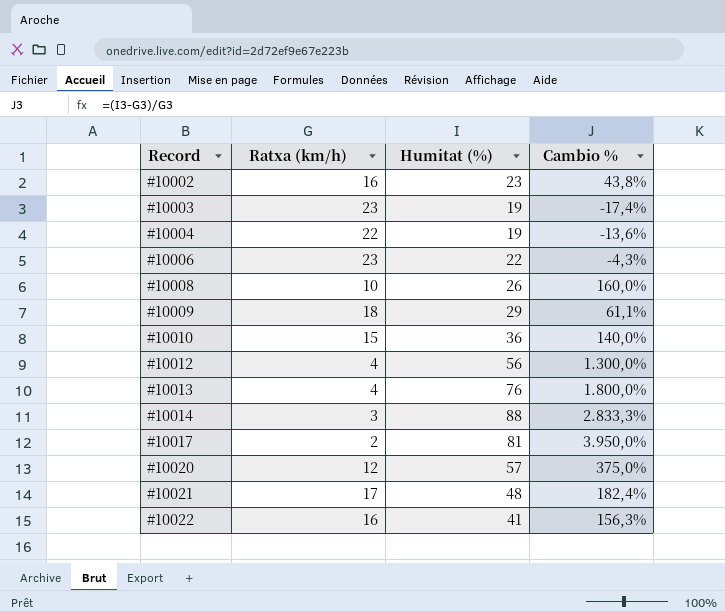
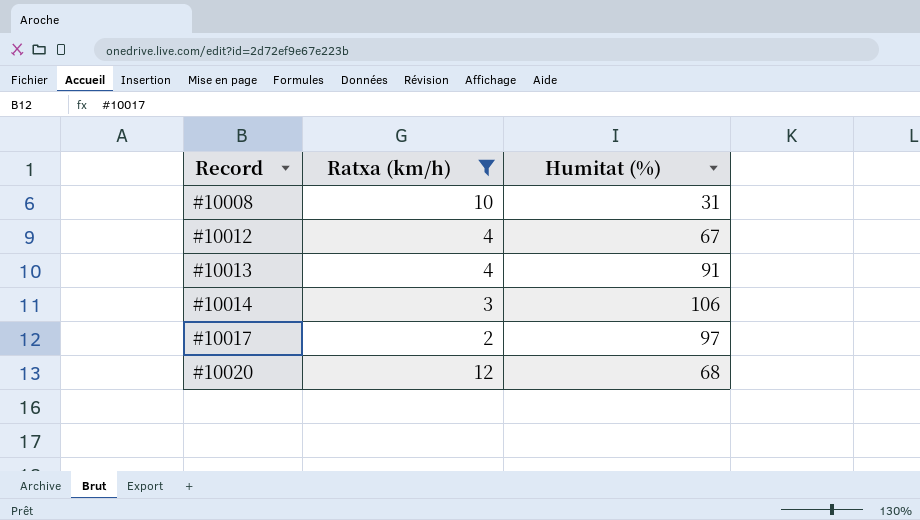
filter: none -> Ratxa (km/h) <= 12
column Cambio % | formula: ([Humitat (%)] - [Ratxa (km/h)]) / [Ratxa (km/h)] -> none
#10008 | Humitat (%): 26 -> 31
#10012 | Humitat (%): 56 -> 67
#10013 | Humitat (%): 76 -> 91
#10014 | Humitat (%): 88 -> 106
#10017 | Humitat (%): 81 -> 97
#10020 | Humitat (%): 57 -> 68

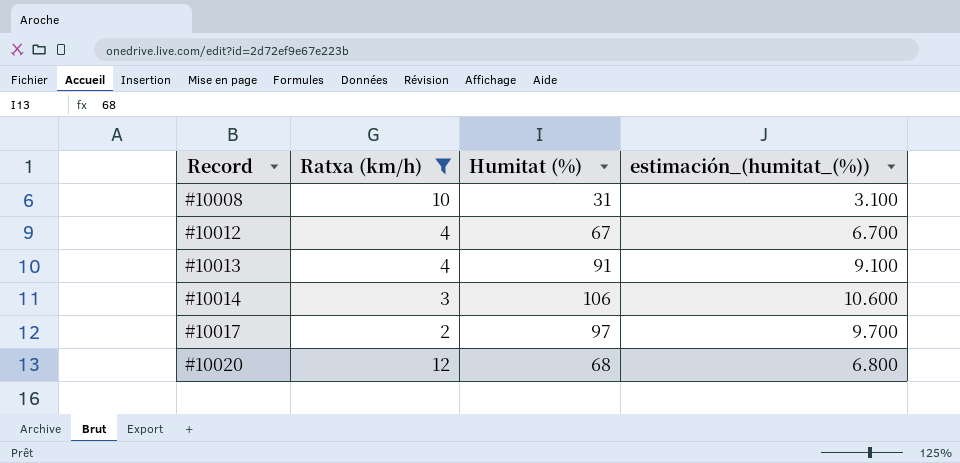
column estimación_(humitat_(%)) | formula: none -> [Humitat (%)] * 100

